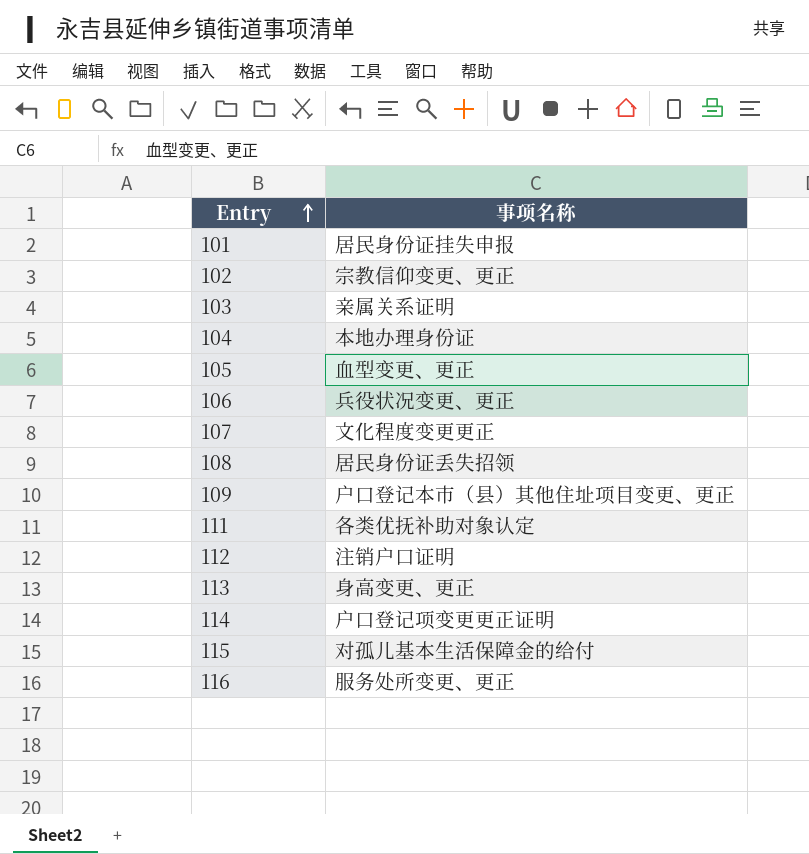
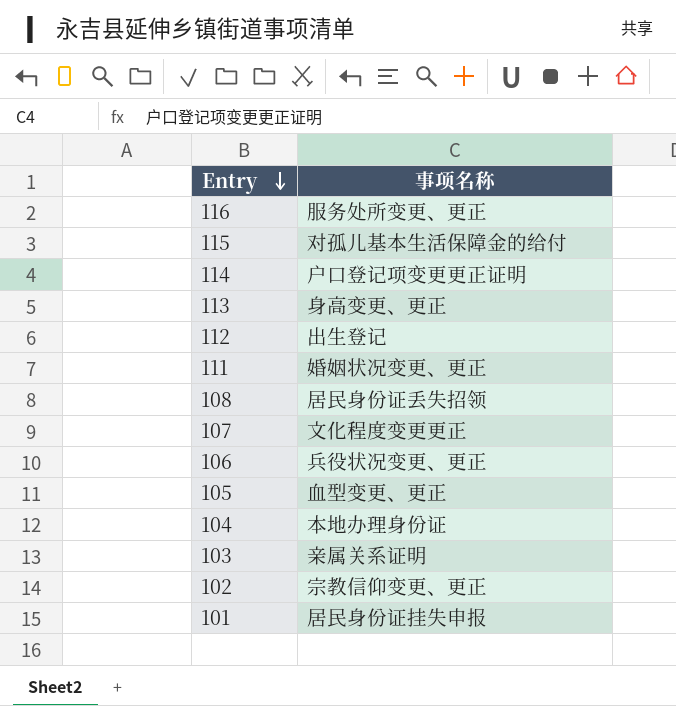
row order: Entry ascending -> Entry descending
row 109: 户口登记本市（县）其他住址项目变更、更正 -> none
112 | 事项名称: 注销户口证明 -> 出生登记
111 | 事项名称: 各类优抚补助对象认定 -> 婚姻状况变更、更正

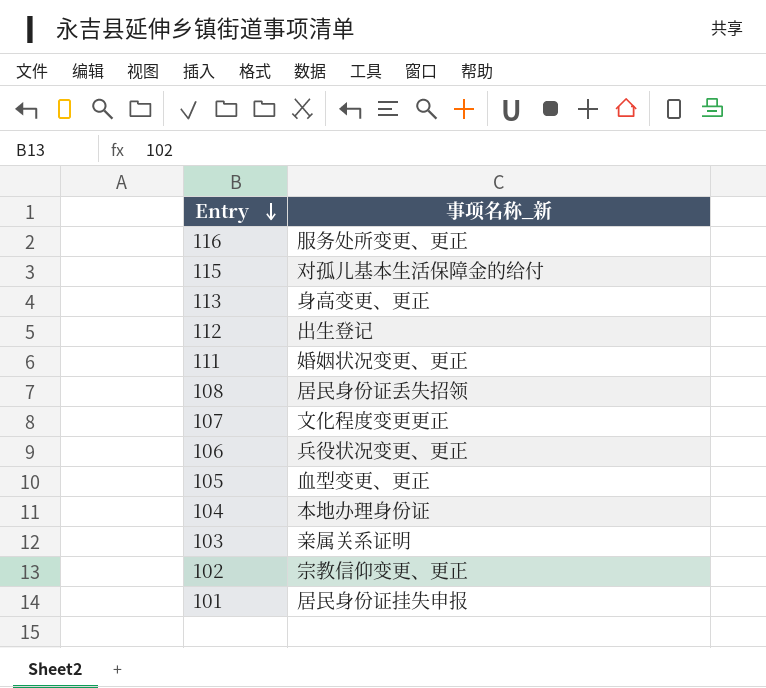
column name: 事项名称 -> 事项名称_新
row 114: 户口登记项变更更正证明 -> none

